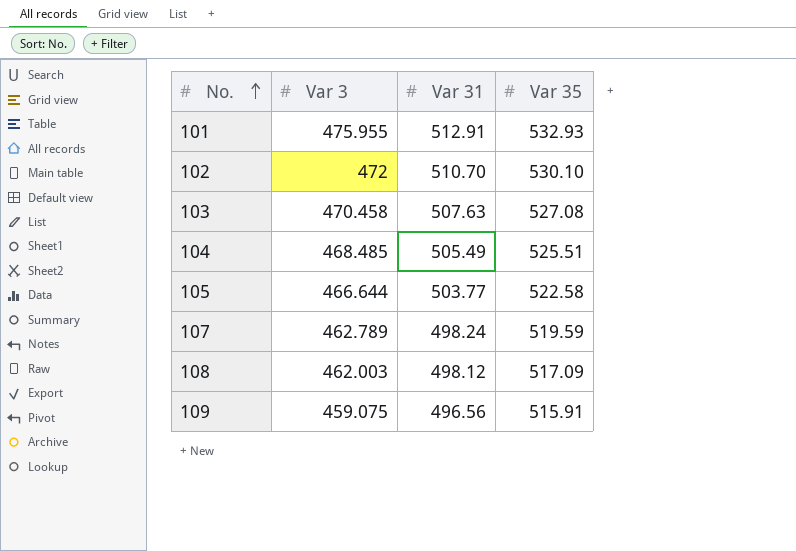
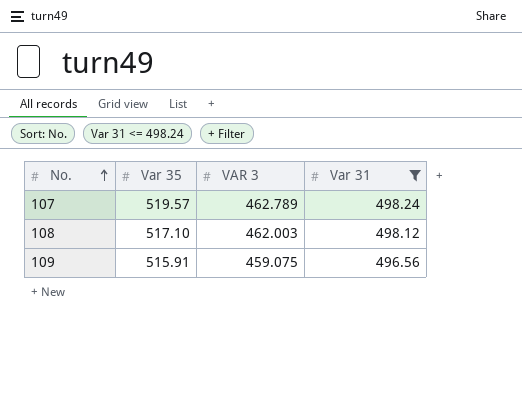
filter: none -> Var 31 <= 498.24
column Var 35 | position: 4 -> 2
column name: Var 3 -> VAR 3
107 | Var 35: 519.59 -> 519.57
108 | Var 35: 517.09 -> 517.10

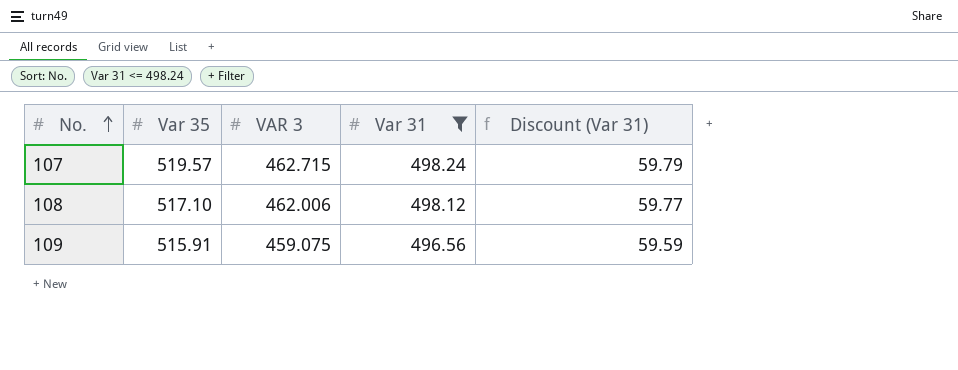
column Discount (Var 31) | formula: none -> [Var 31] * 0.12
107 | VAR 3: 462.789 -> 462.715
108 | VAR 3: 462.003 -> 462.006

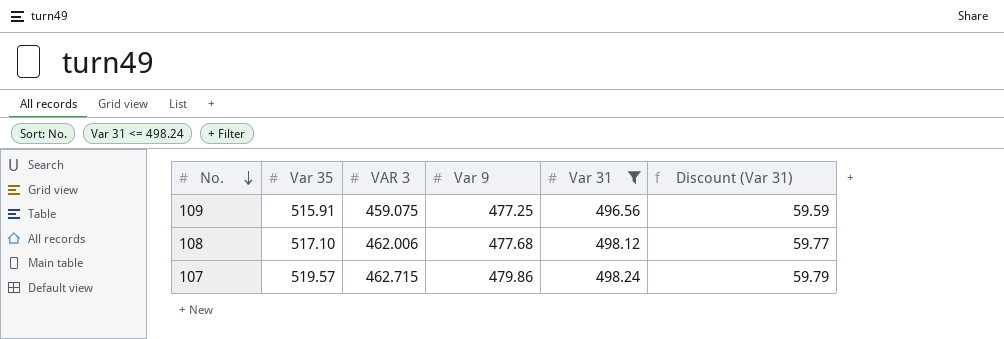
row order: No. ascending -> No. descending
column Var 9 | position: none -> 4

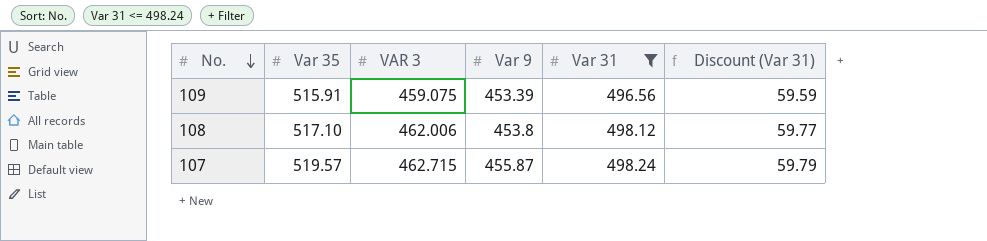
109 | Var 9: 477.25 -> 453.39
108 | Var 9: 477.68 -> 453.8
107 | Var 9: 479.86 -> 455.87

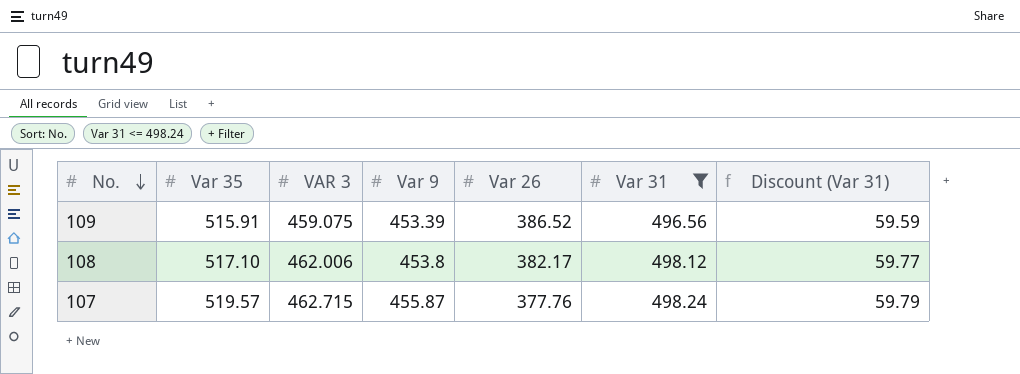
column Var 26 | position: none -> 5

